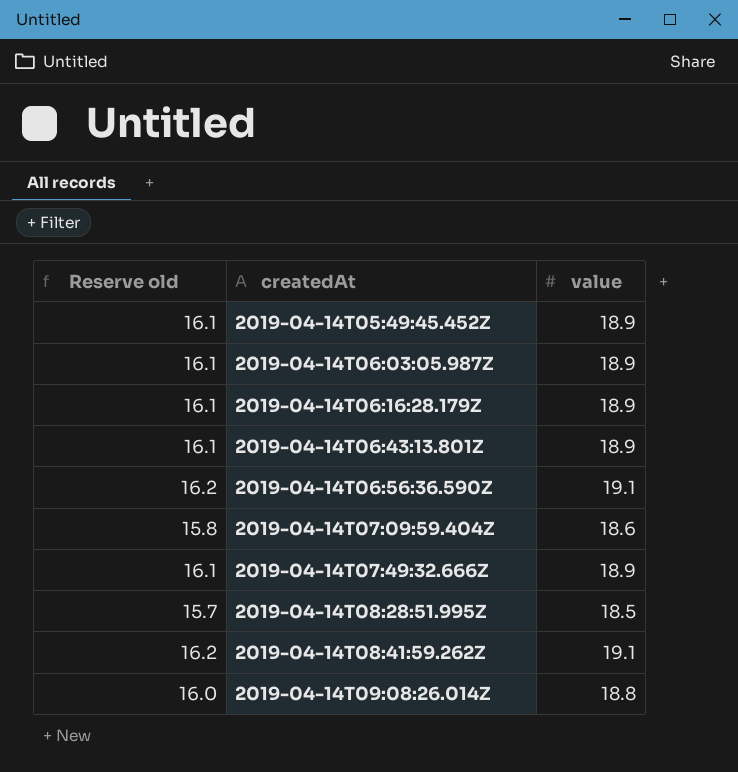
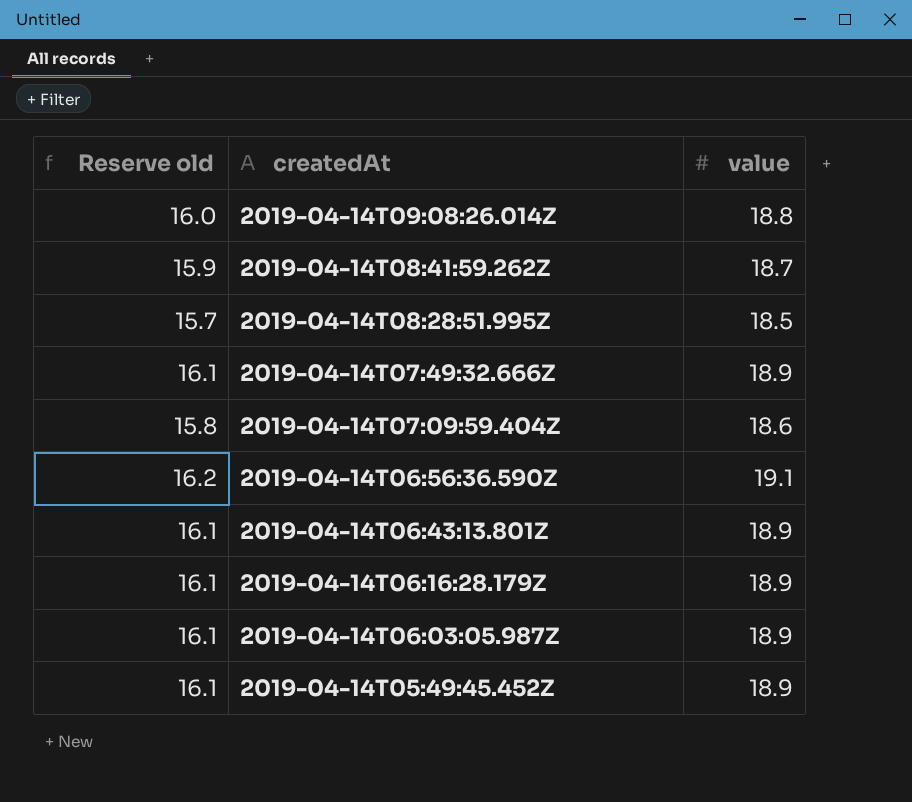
row order: createdAt ascending -> createdAt descending
2019-04-14T08:41:59.262Z | Reserve old: 16.2 -> 15.9
2019-04-14T08:41:59.262Z | value: 19.1 -> 18.7

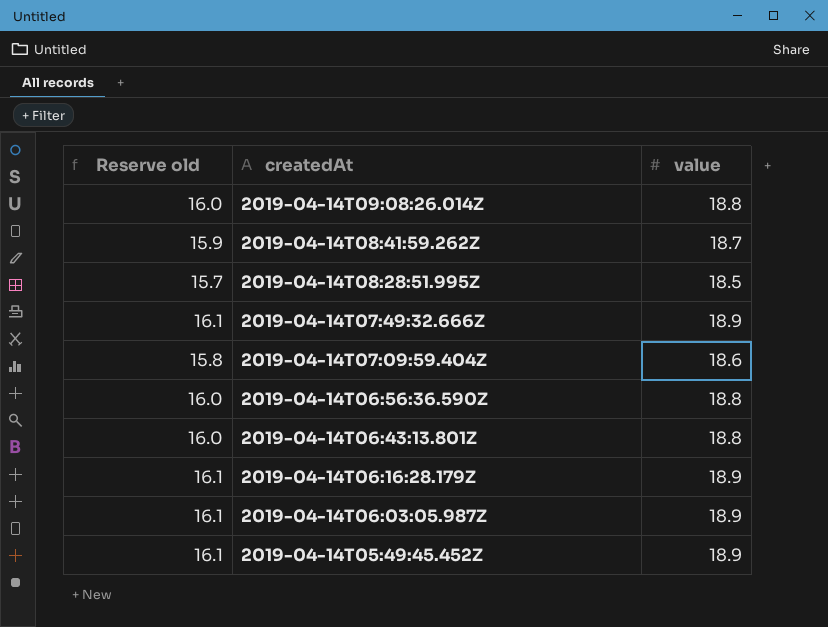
2019-04-14T06:56:36.590Z | Reserve old: 16.2 -> 16.0
2019-04-14T06:56:36.590Z | value: 19.1 -> 18.8
2019-04-14T06:43:13.801Z | Reserve old: 16.1 -> 16.0
2019-04-14T06:43:13.801Z | value: 18.9 -> 18.8

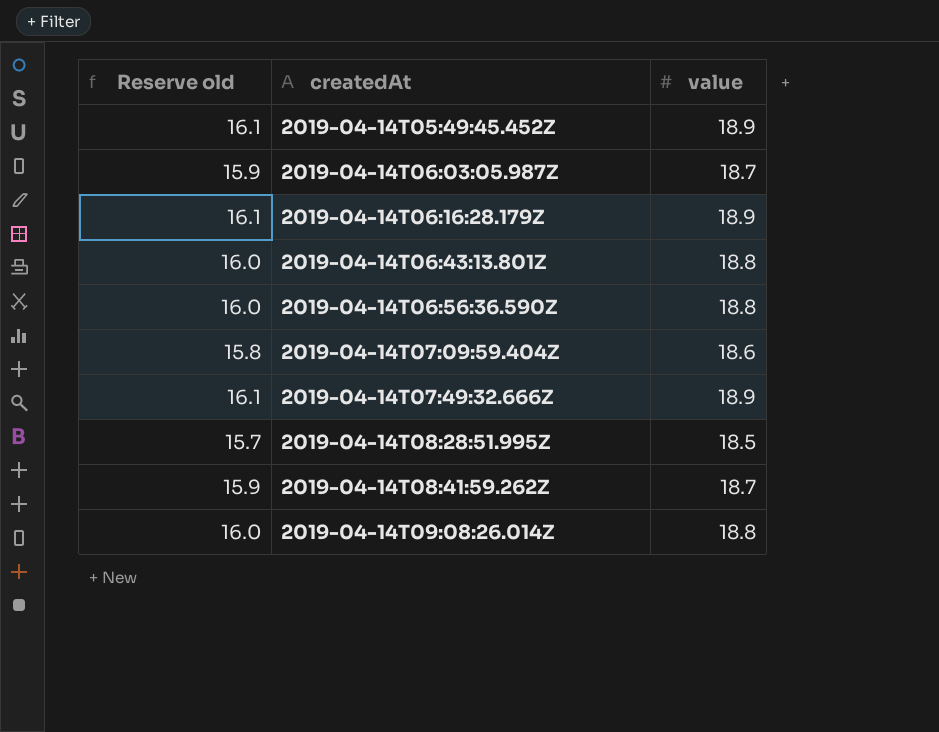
row order: createdAt descending -> createdAt ascending
2019-04-14T06:03:05.987Z | Reserve old: 16.1 -> 15.9
2019-04-14T06:03:05.987Z | value: 18.9 -> 18.7

